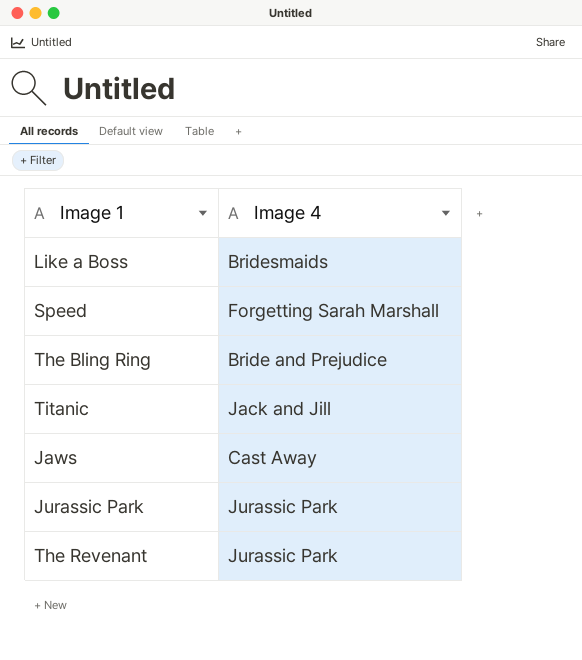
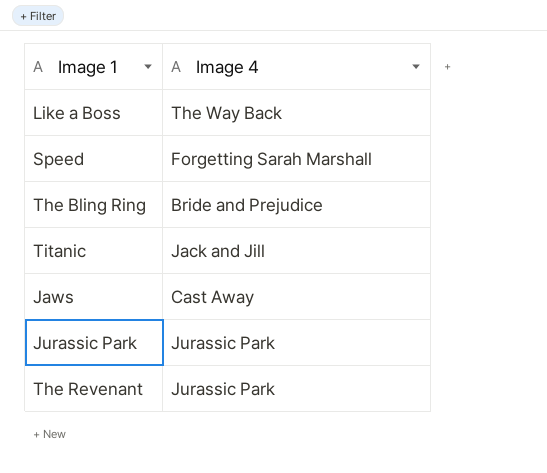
Like a Boss | Image 4: Bridesmaids -> The Way Back

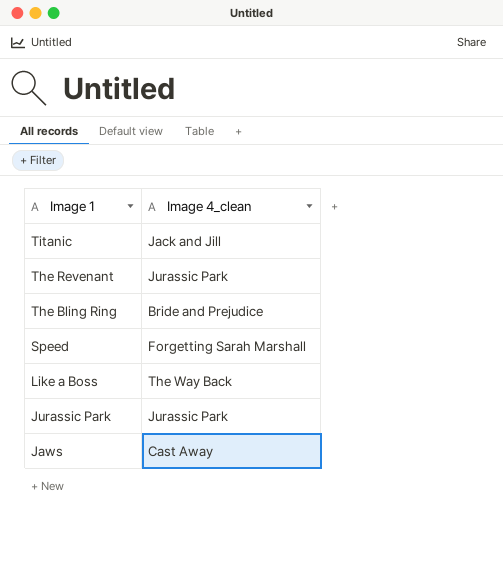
row order: none -> Image 1 descending
column name: Image 4 -> Image 4_clean

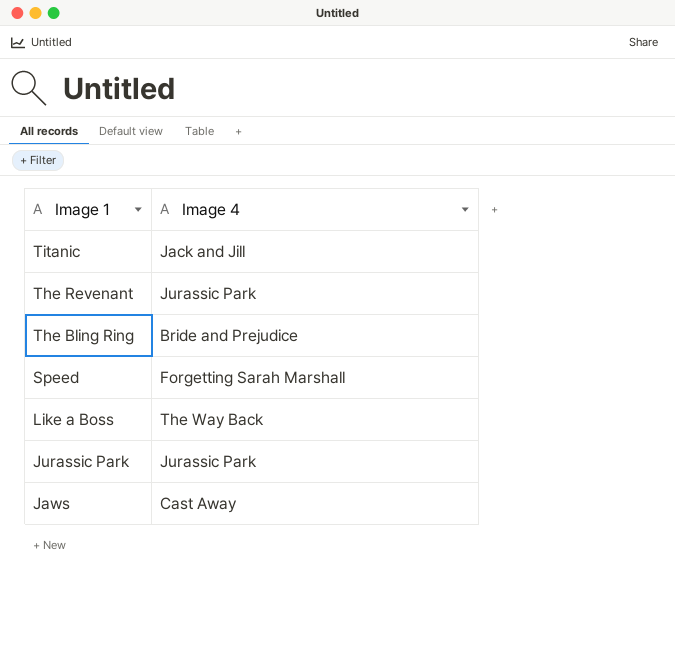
column name: Image 4_clean -> Image 4

